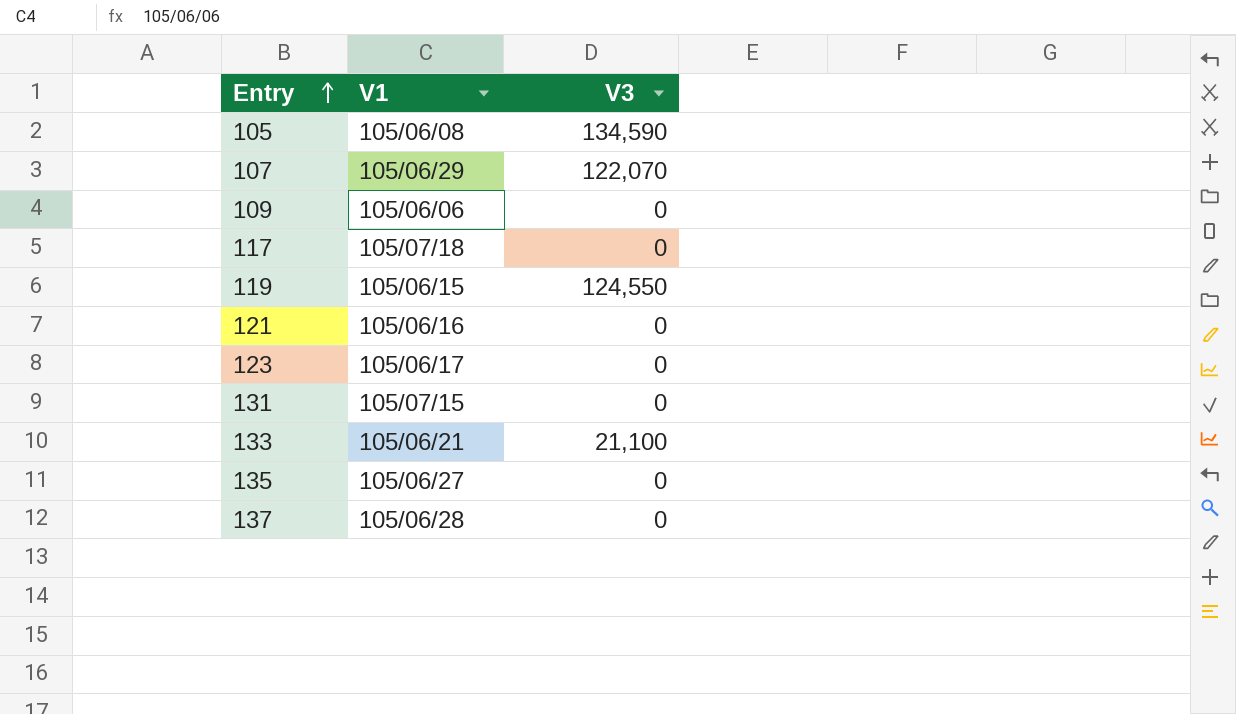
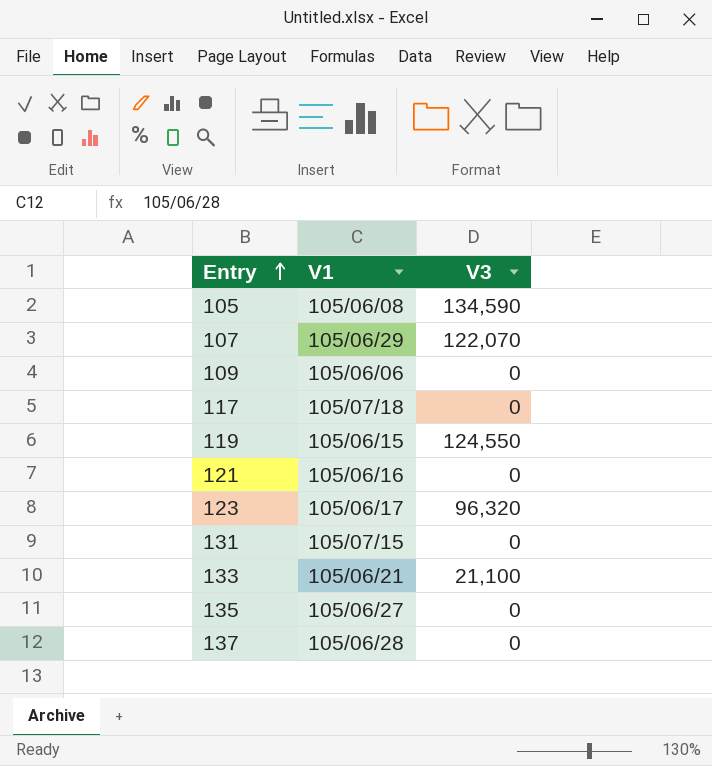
123 | V3: 0 -> 96,320

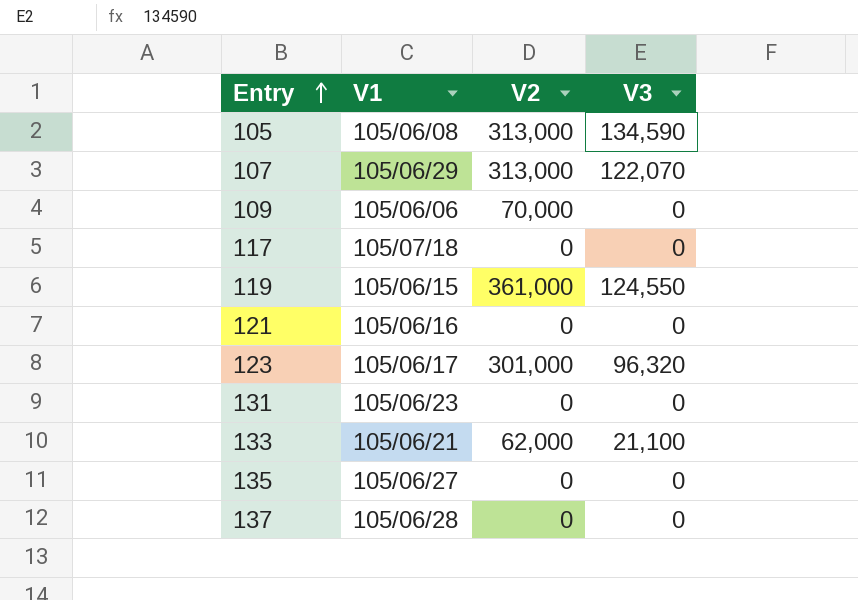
column V2 | position: none -> 3
131 | V1: 105/07/15 -> 105/06/23

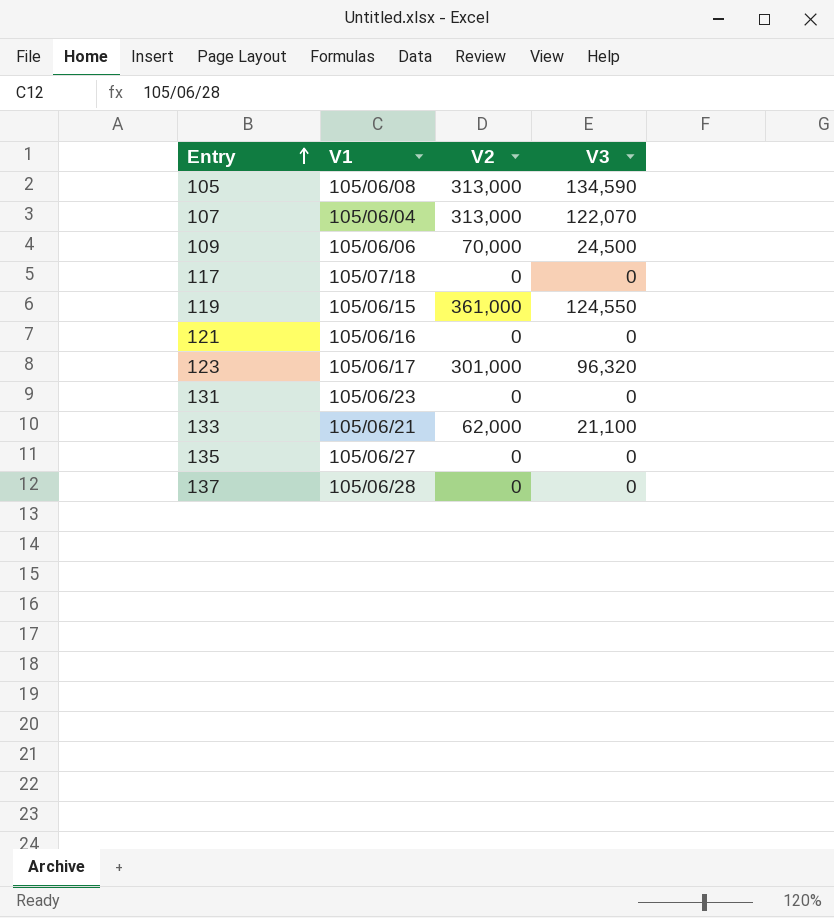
107 | V1: 105/06/29 -> 105/06/04
109 | V3: 0 -> 24,500

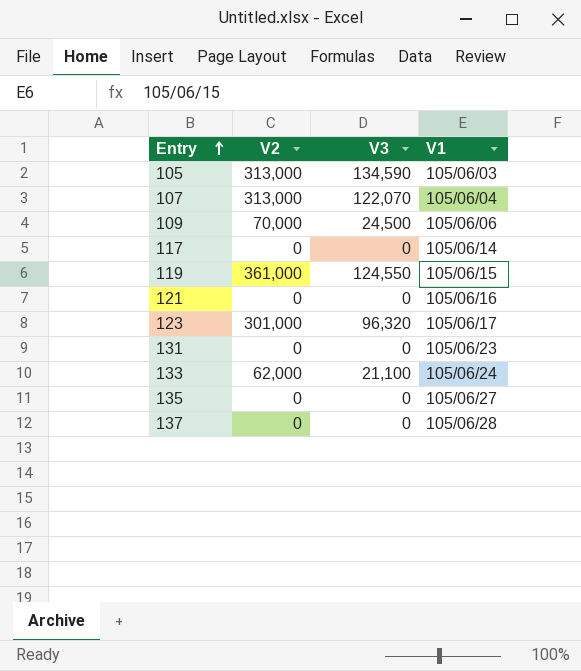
column V1 | position: 2 -> 4
105 | V1: 105/06/08 -> 105/06/03
117 | V1: 105/07/18 -> 105/06/14
133 | V1: 105/06/21 -> 105/06/24

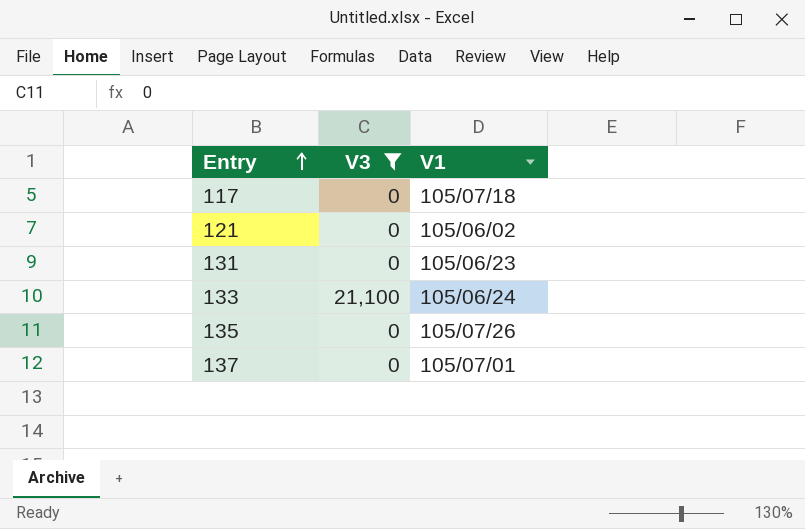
filter: none -> V3 <= 21,100
column V2 | position: 2 -> none
117 | V1: 105/06/14 -> 105/07/18
121 | V1: 105/06/16 -> 105/06/02
135 | V1: 105/06/27 -> 105/07/26
137 | V1: 105/06/28 -> 105/07/01

